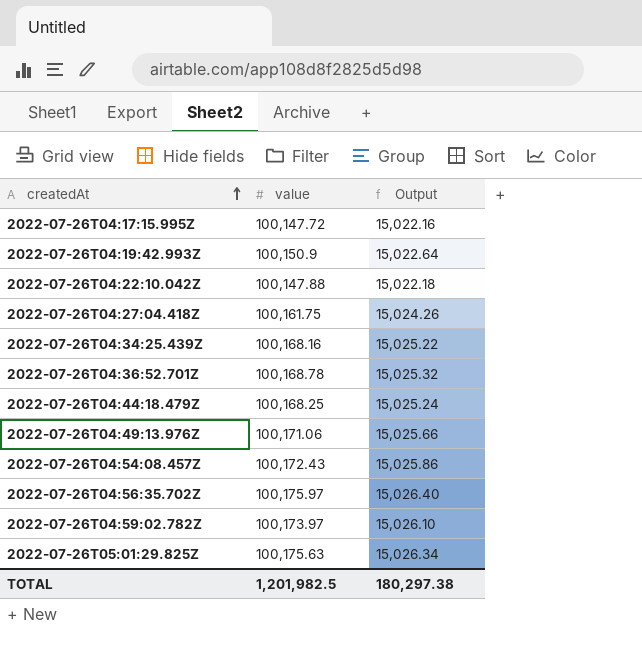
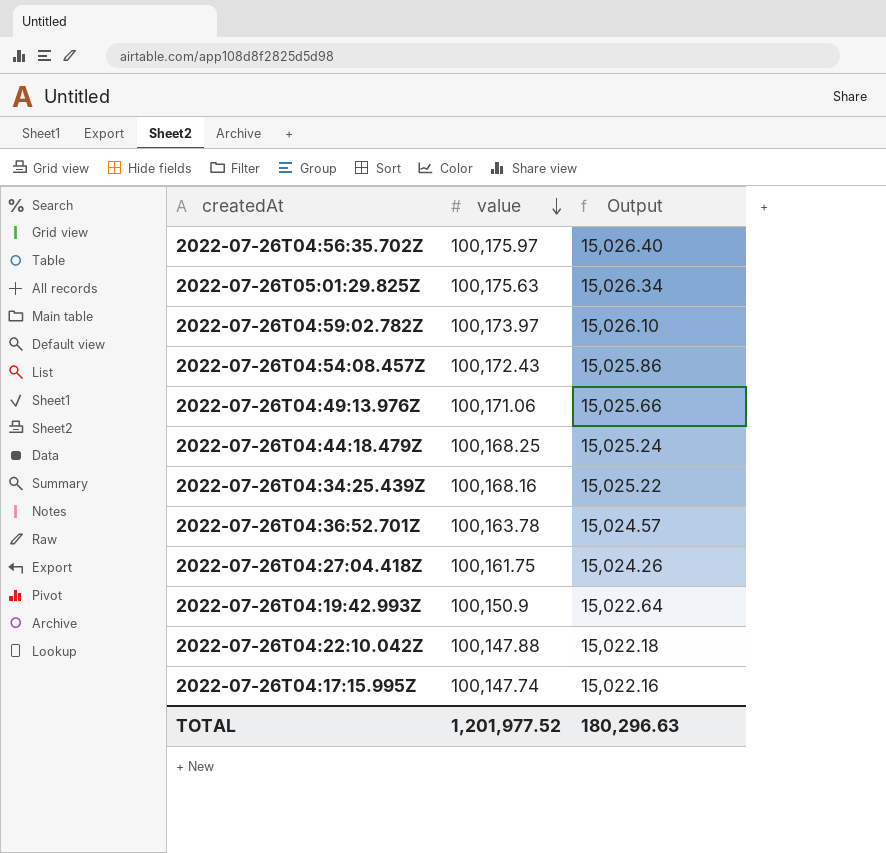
row order: createdAt ascending -> value descending
2022-07-26T04:36:52.701Z | value: 100,168.78 -> 100,163.78
2022-07-26T04:36:52.701Z | Output: 15,025.32 -> 15,024.57
2022-07-26T04:17:15.995Z | value: 100,147.72 -> 100,147.74
TOTAL | value: 1,201,982.5 -> 1,201,977.52
TOTAL | Output: 180,297.38 -> 180,296.63

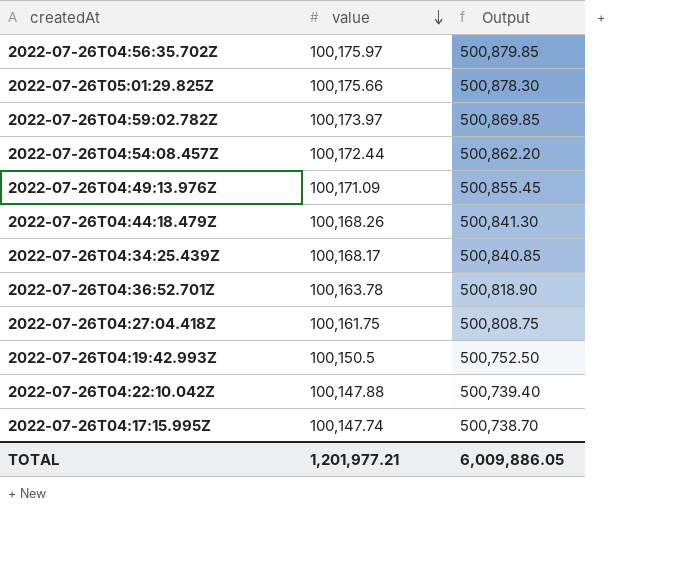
column Output | formula: [value] * 0.15 -> [value] * 5
2022-07-26T05:01:29.825Z | value: 100,175.63 -> 100,175.66
2022-07-26T04:54:08.457Z | value: 100,172.43 -> 100,172.44
2022-07-26T04:49:13.976Z | value: 100,171.06 -> 100,171.09
2022-07-26T04:44:18.479Z | value: 100,168.25 -> 100,168.26
2022-07-26T04:34:25.439Z | value: 100,168.16 -> 100,168.17
2022-07-26T04:19:42.993Z | value: 100,150.9 -> 100,150.5
TOTAL | value: 1,201,977.52 -> 1,201,977.21
TOTAL | Output: 180,296.63 -> 6,009,886.05

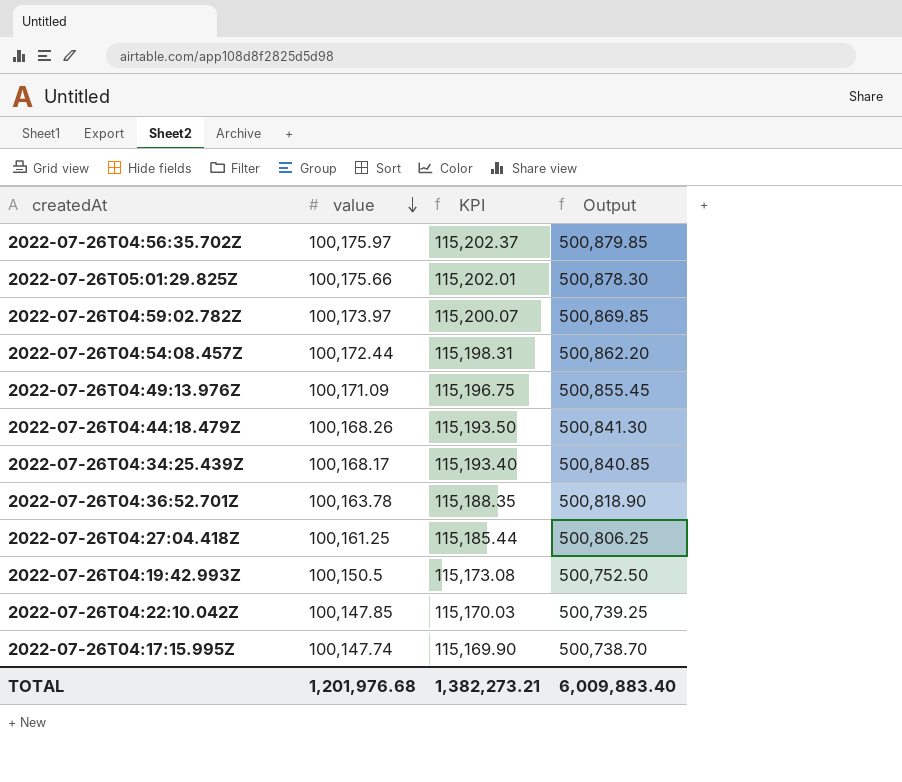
column KPI | formula: none -> [value] * 1.15
2022-07-26T04:27:04.418Z | value: 100,161.75 -> 100,161.25
2022-07-26T04:27:04.418Z | Output: 500,808.75 -> 500,806.25
2022-07-26T04:22:10.042Z | value: 100,147.88 -> 100,147.85
2022-07-26T04:22:10.042Z | Output: 500,739.40 -> 500,739.25
TOTAL | value: 1,201,977.21 -> 1,201,976.68
TOTAL | Output: 6,009,886.05 -> 6,009,883.40

